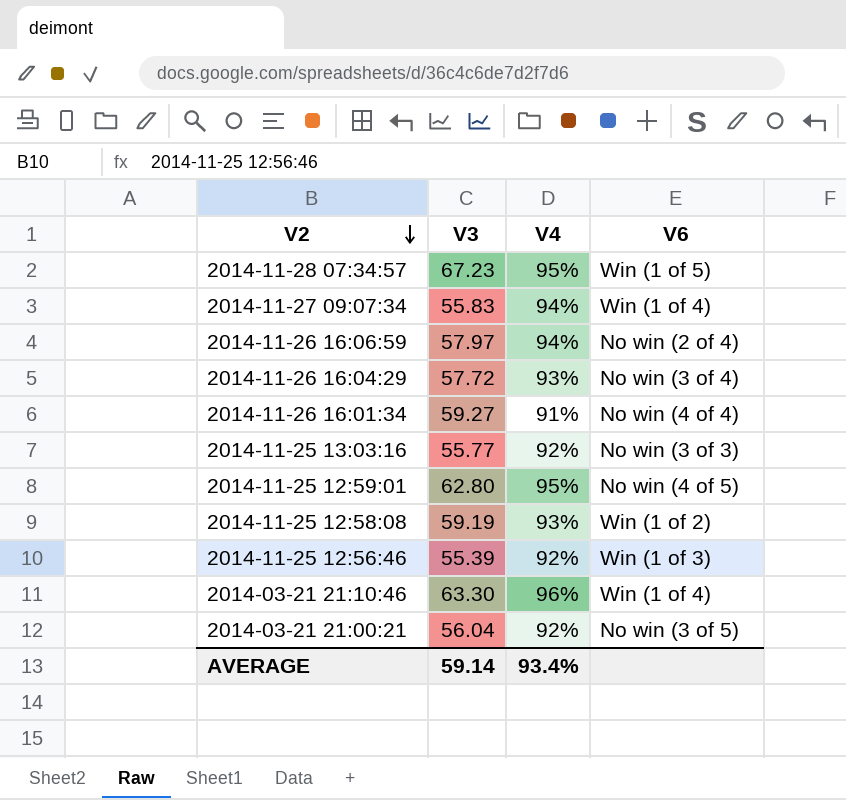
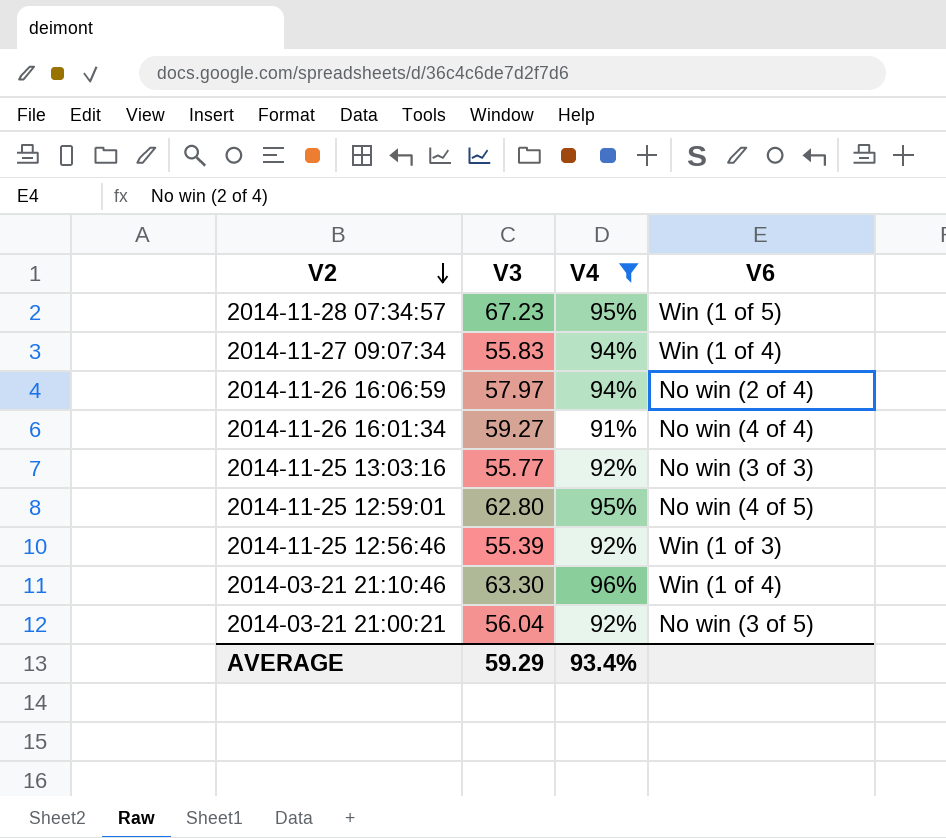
filter: none -> V4 != 93%
AVERAGE | V3: 59.14 -> 59.29

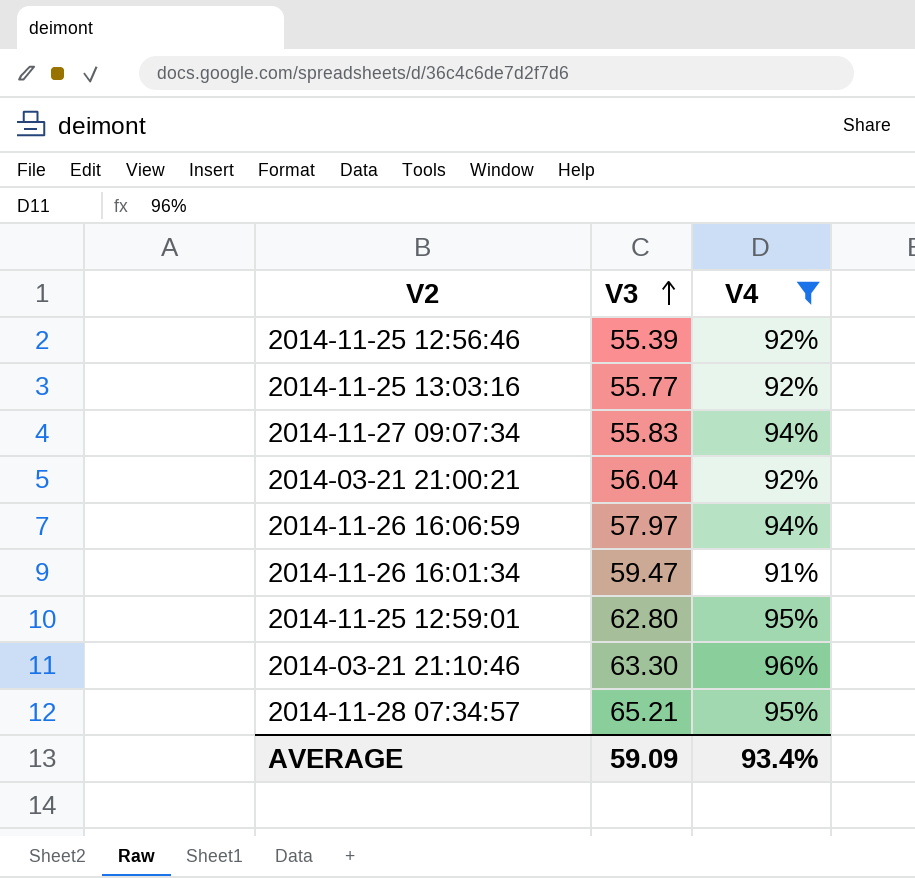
row order: V2 descending -> V3 ascending
column V6 | position: 4 -> none
2014-11-26 16:01:34 | V3: 59.27 -> 59.47
2014-11-28 07:34:57 | V3: 67.23 -> 65.21
AVERAGE | V3: 59.29 -> 59.09

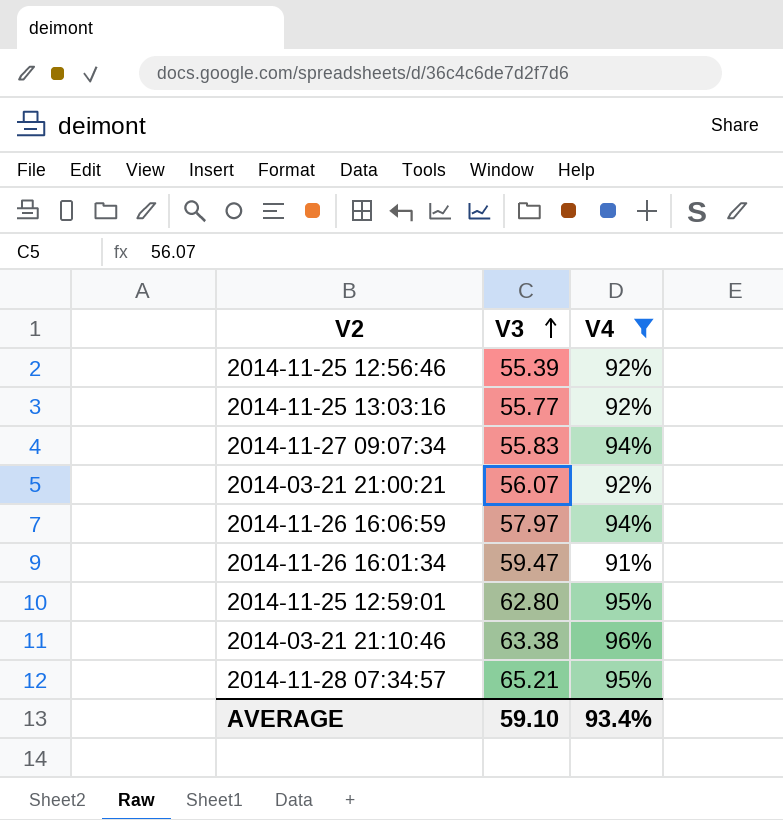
2014-03-21 21:00:21 | V3: 56.04 -> 56.07
2014-03-21 21:10:46 | V3: 63.30 -> 63.38
AVERAGE | V3: 59.09 -> 59.10

